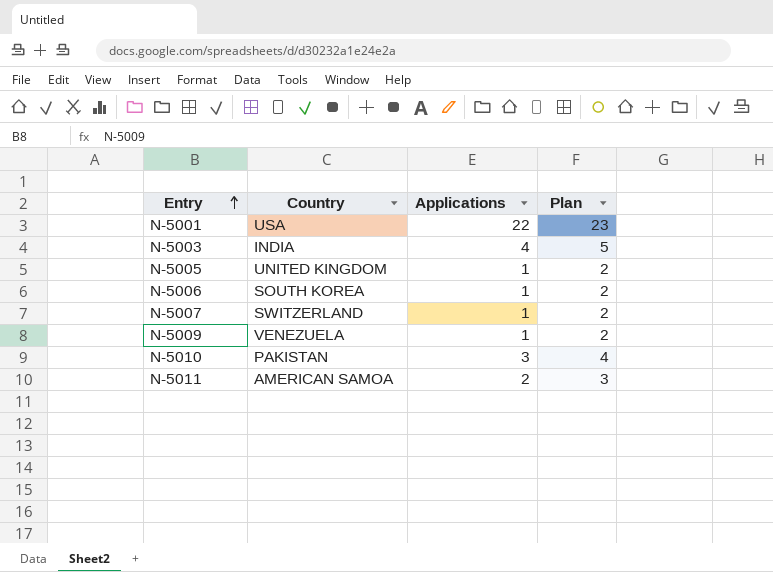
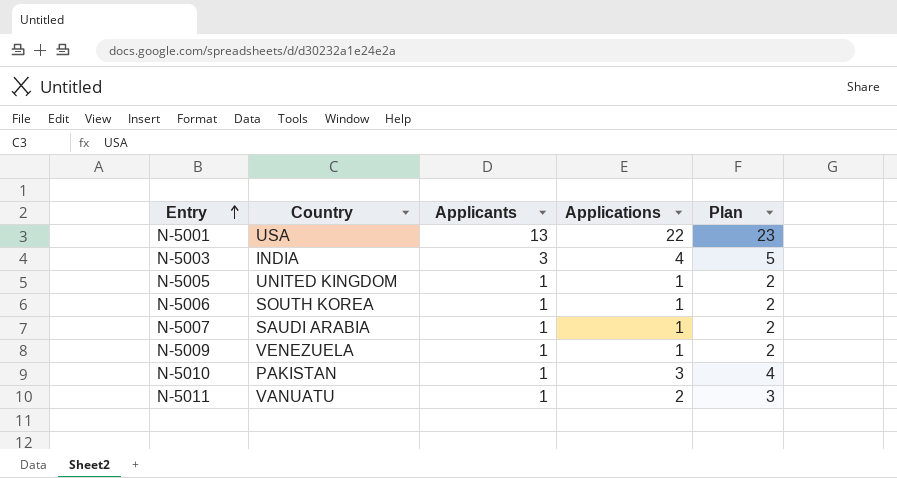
column Applicants | position: none -> 3
N-5007 | Country: SWITZERLAND -> SAUDI ARABIA
N-5011 | Country: AMERICAN SAMOA -> VANUATU

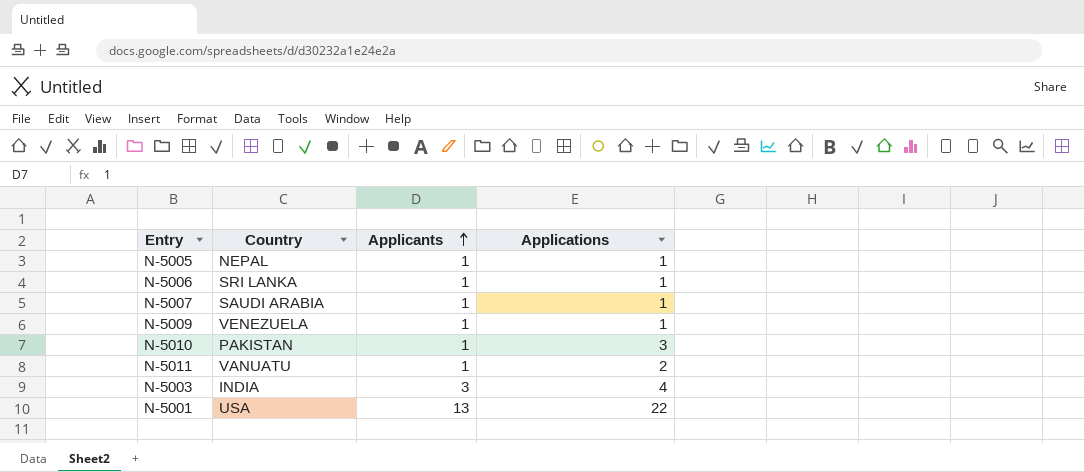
row order: Entry ascending -> Applicants ascending
column Plan | formula: [Applications] + 1 -> none
N-5005 | Country: UNITED KINGDOM -> NEPAL
N-5006 | Country: SOUTH KOREA -> SRI LANKA

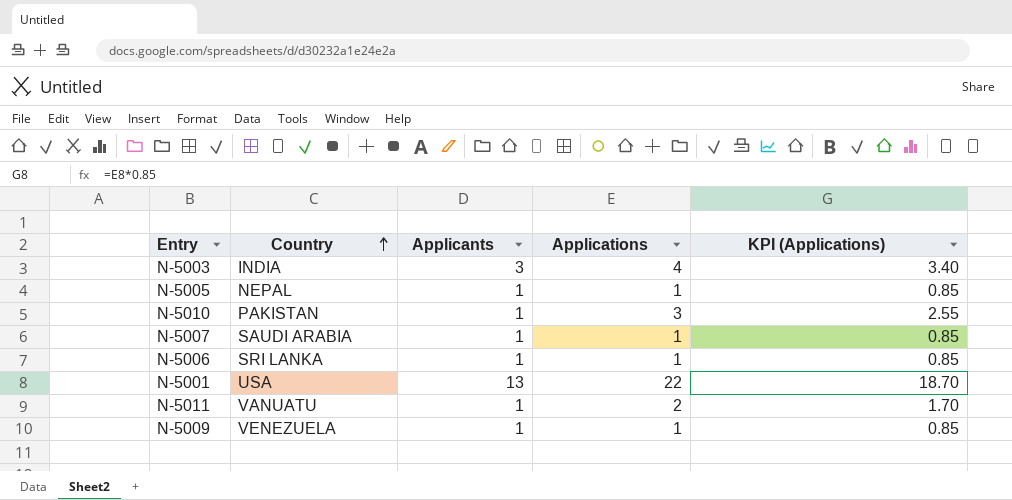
row order: Applicants ascending -> Country ascending
column KPI (Applications) | formula: none -> [Applications] * 0.85

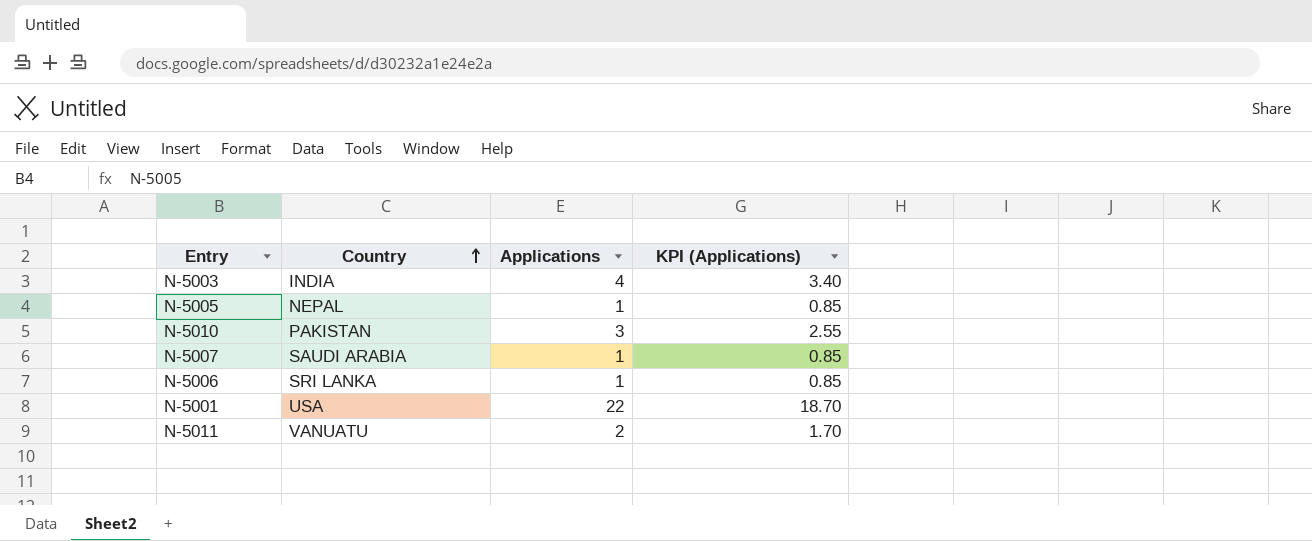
column Applicants | position: 3 -> none
row N-5009: VENEZUELA | 1 | 1 | 0.85 -> none

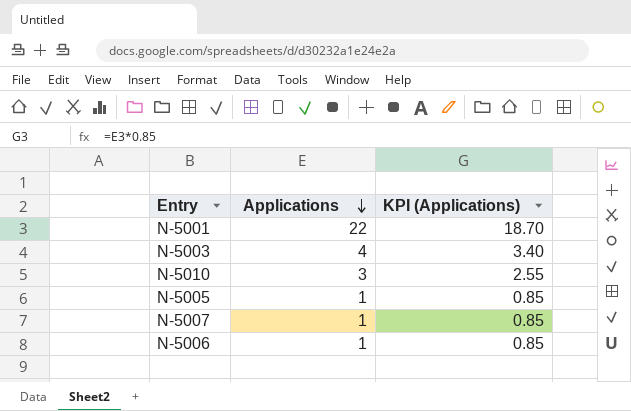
row order: Country ascending -> Applications descending
column Country | position: 2 -> none
row N-5011: VANUATU | 2 | 1.70 -> none

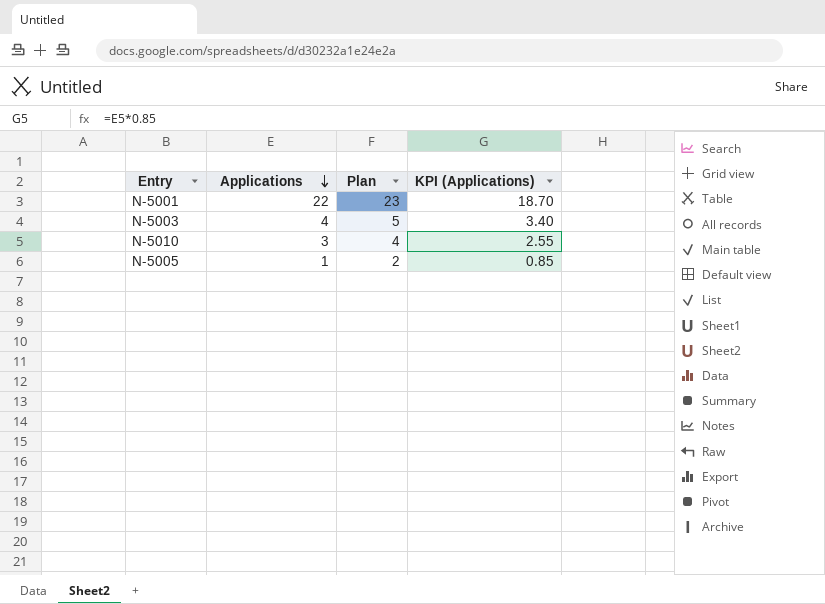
column Plan | formula: none -> [Applications] + 1
row N-5007: 1 | 0.85 -> none
row N-5006: 1 | 0.85 -> none

